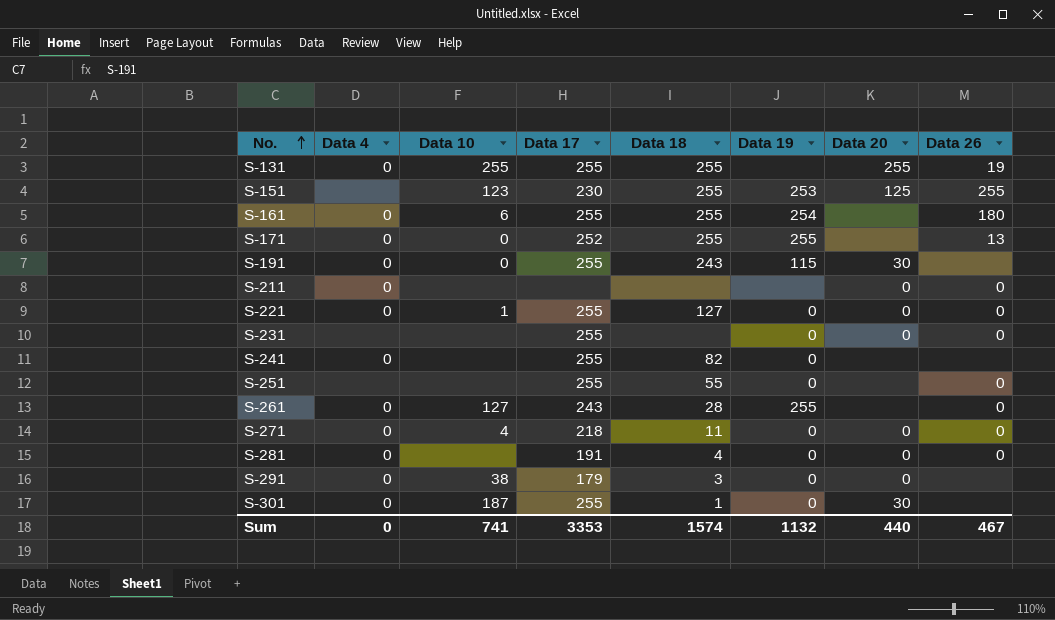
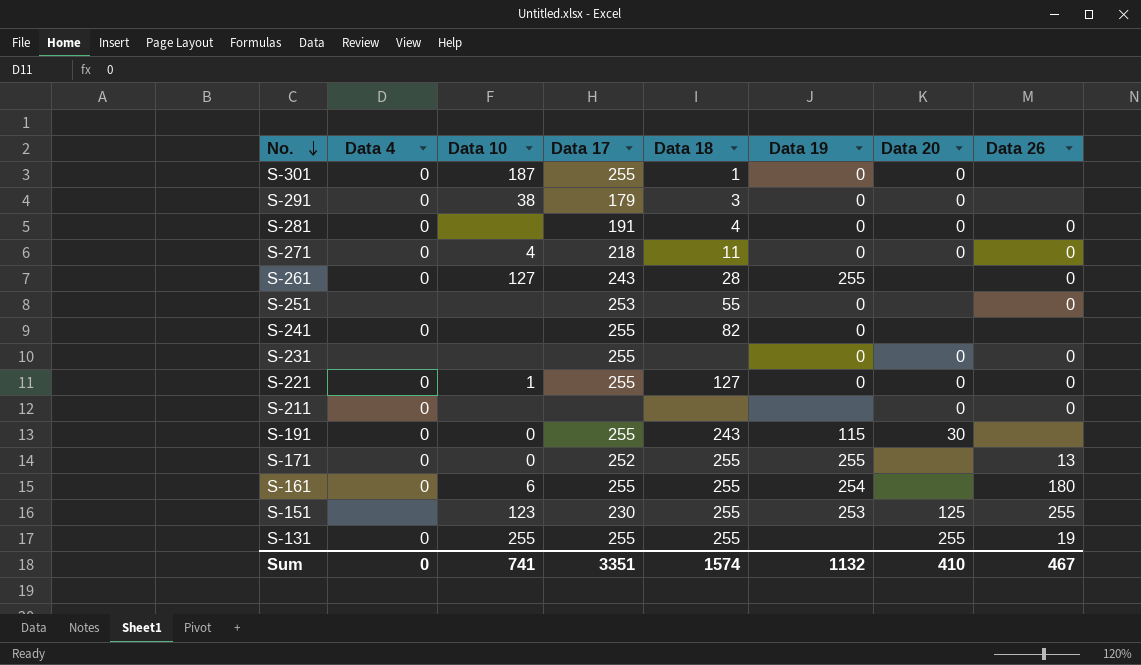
row order: No. ascending -> No. descending
S-301 | Data 20: 30 -> 0
S-251 | Data 17: 255 -> 253
Sum | Data 17: 3353 -> 3351
Sum | Data 20: 440 -> 410

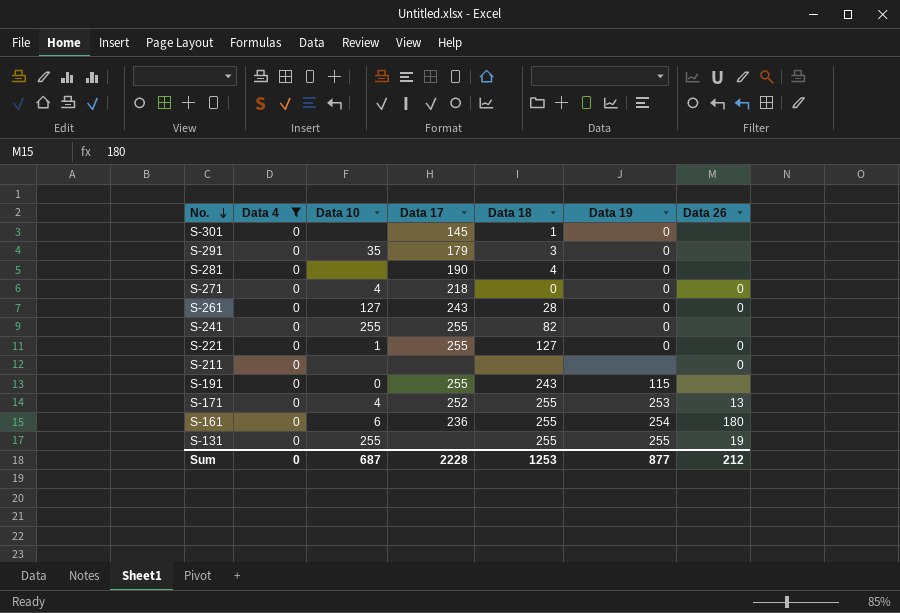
filter: none -> Data 4 = 0
column Data 20 | position: 7 -> none
S-301 | Data 10: 187 -> none
S-301 | Data 17: 255 -> 145
S-291 | Data 10: 38 -> 35
S-281 | Data 17: 191 -> 190
S-281 | Data 26: 0 -> none
S-271 | Data 18: 11 -> 0
S-261 | Data 19: 255 -> 0
S-241 | Data 10: none -> 255
S-171 | Data 10: 0 -> 4
S-171 | Data 19: 255 -> 253
S-161 | Data 17: 255 -> 236
S-131 | Data 17: 255 -> none
S-131 | Data 19: none -> 255
Sum | Data 10: 741 -> 687
Sum | Data 17: 3351 -> 2228
Sum | Data 18: 1574 -> 1253
Sum | Data 19: 1132 -> 877
Sum | Data 26: 467 -> 212

